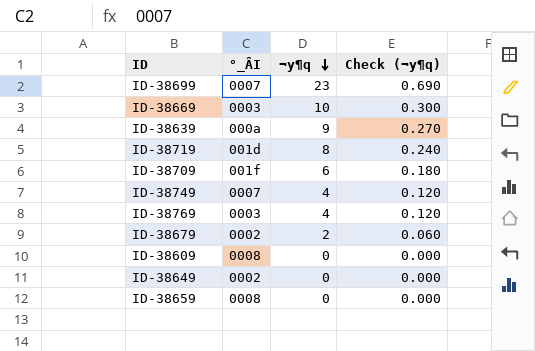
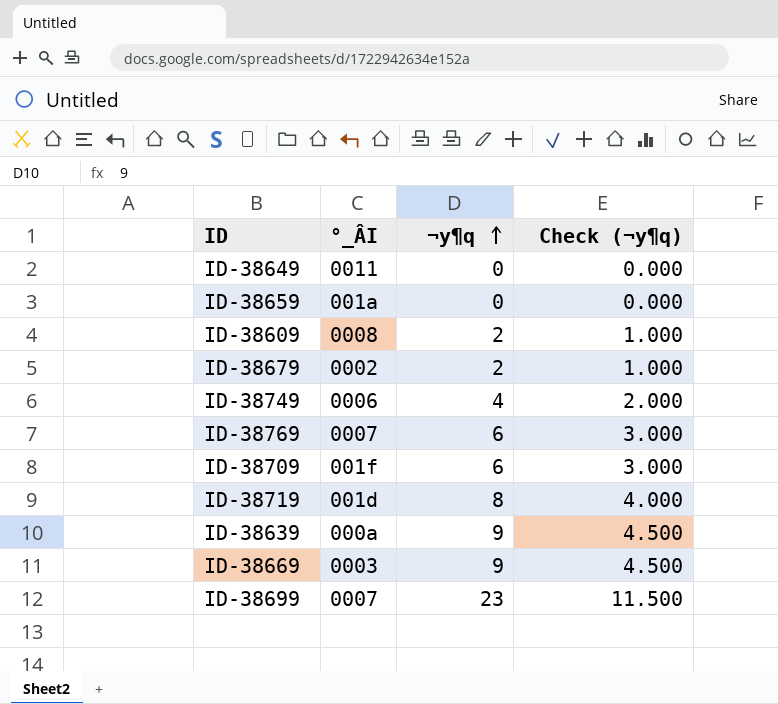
row order: ¬y¶q descending -> ¬y¶q ascending
column Check (¬y¶q) | formula: [¬y¶q] * 0.03 -> [¬y¶q] * 0.5
ID-38649 | °_ÂI: 0002 -> 0011
ID-38659 | °_ÂI: 0008 -> 001a
ID-38609 | ¬y¶q: 0 -> 2
ID-38749 | °_ÂI: 0007 -> 0006
ID-38769 | °_ÂI: 0003 -> 0007
ID-38769 | ¬y¶q: 4 -> 6
ID-38669 | ¬y¶q: 10 -> 9

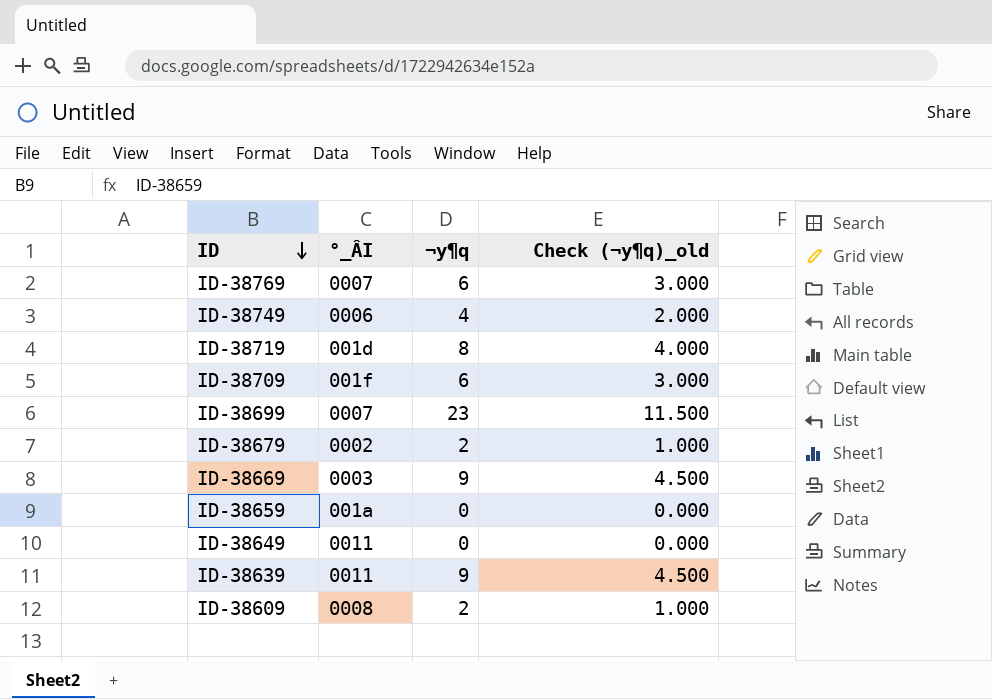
row order: ¬y¶q ascending -> ID descending
column name: Check (¬y¶q) -> Check (¬y¶q)_old
ID-38639 | °_ÂI: 000a -> 0011

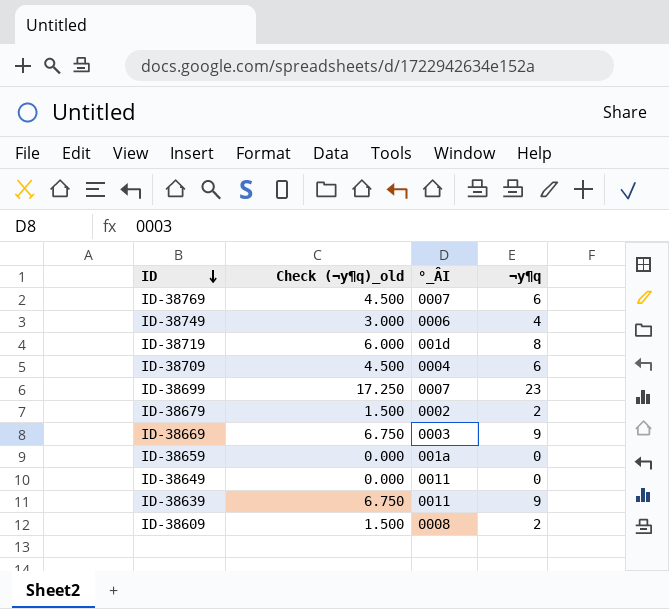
column Check (¬y¶q)_old | formula: [¬y¶q] * 0.5 -> [¬y¶q] * 0.75
column Check (¬y¶q)_old | position: 4 -> 2
ID-38709 | °_ÂI: 001f -> 0004

